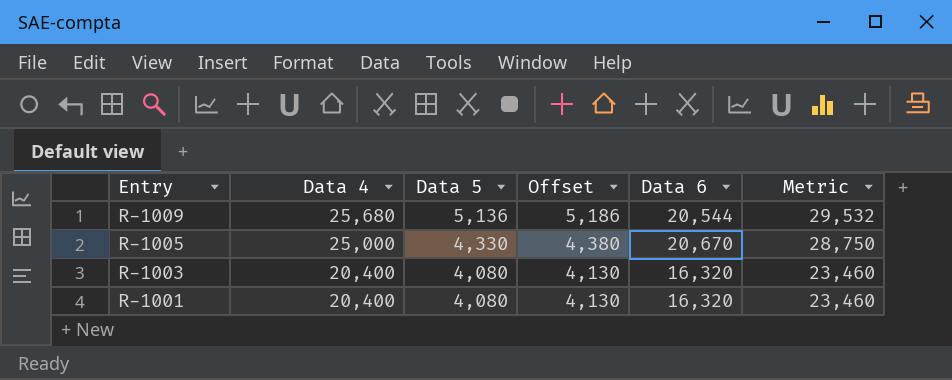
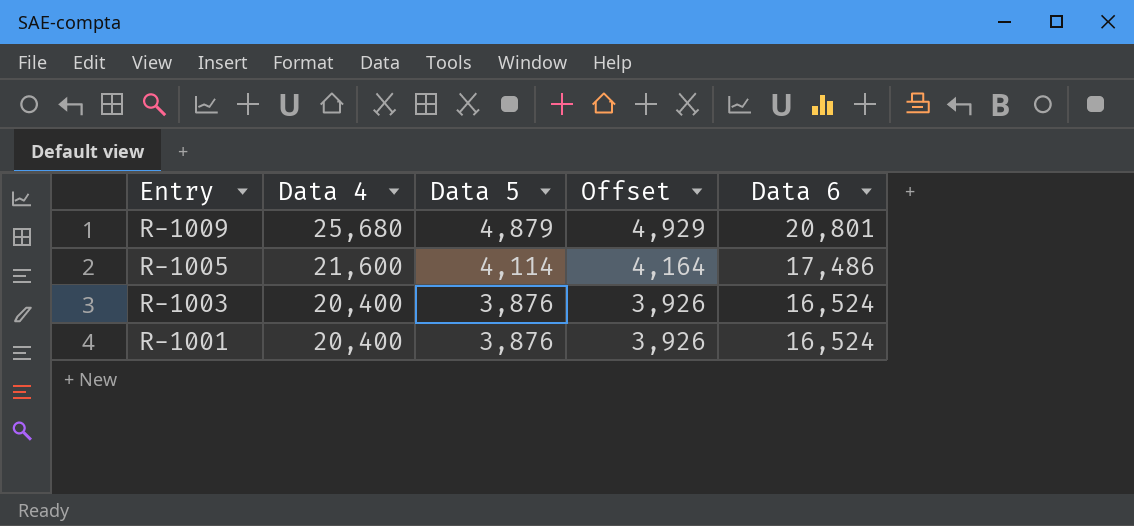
column Metric | formula: [Data 4] * 1.15 -> none
R-1009 | Data 5: 5,136 -> 4,879
R-1009 | Offset: 5,186 -> 4,929
R-1009 | Data 6: 20,544 -> 20,801
R-1005 | Data 4: 25,000 -> 21,600
R-1005 | Data 5: 4,330 -> 4,114
R-1005 | Offset: 4,380 -> 4,164
R-1005 | Data 6: 20,670 -> 17,486
R-1003 | Data 5: 4,080 -> 3,876
R-1003 | Offset: 4,130 -> 3,926
R-1003 | Data 6: 16,320 -> 16,524
R-1001 | Data 5: 4,080 -> 3,876
R-1001 | Offset: 4,130 -> 3,926
R-1001 | Data 6: 16,320 -> 16,524

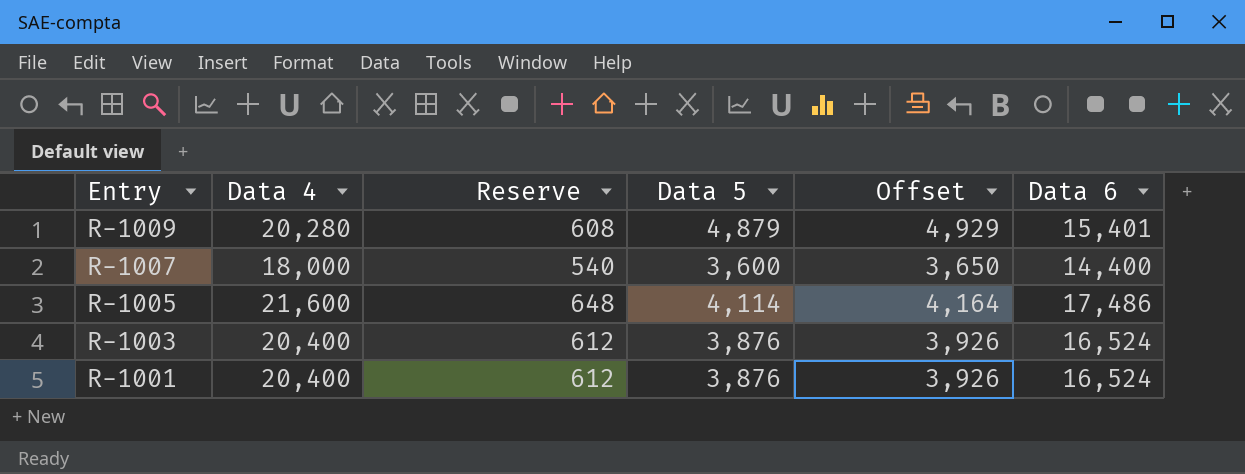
column Reserve | formula: none -> [Data 4] * 0.03
R-1009 | Data 4: 25,680 -> 20,280
R-1009 | Data 6: 20,801 -> 15,401
row R-1007: none -> 18,000 | 540 | 3,600 | 3,650 | 14,400

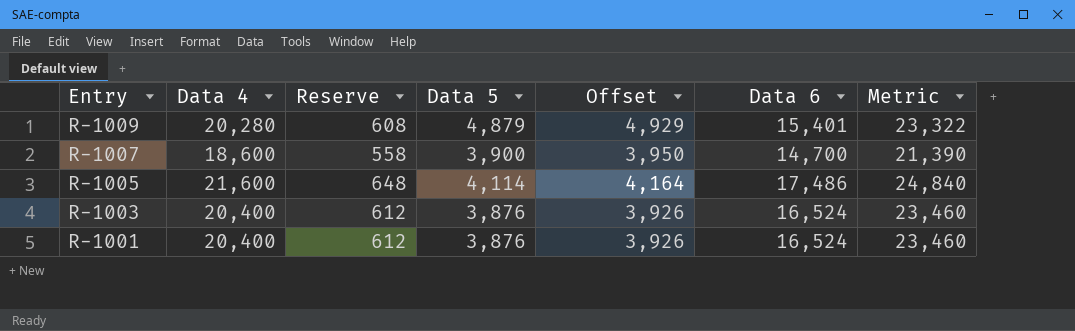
column Metric | formula: none -> [Data 4] * 1.15
R-1007 | Data 4: 18,000 -> 18,600
R-1007 | Reserve: 540 -> 558
R-1007 | Data 5: 3,600 -> 3,900
R-1007 | Offset: 3,650 -> 3,950
R-1007 | Data 6: 14,400 -> 14,700

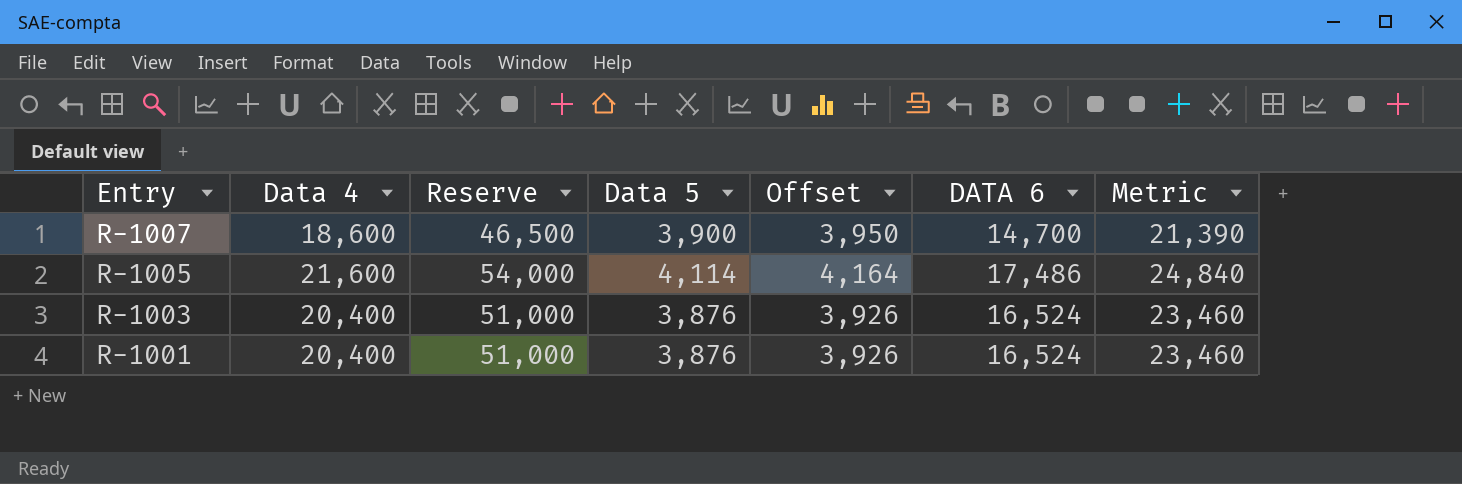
column Reserve | formula: [Data 4] * 0.03 -> [Data 4] * 2.5
column name: Data 6 -> DATA 6
row R-1009: 20,280 | 608 | 4,879 | 4,929 | 15,401 | 23,322 -> none

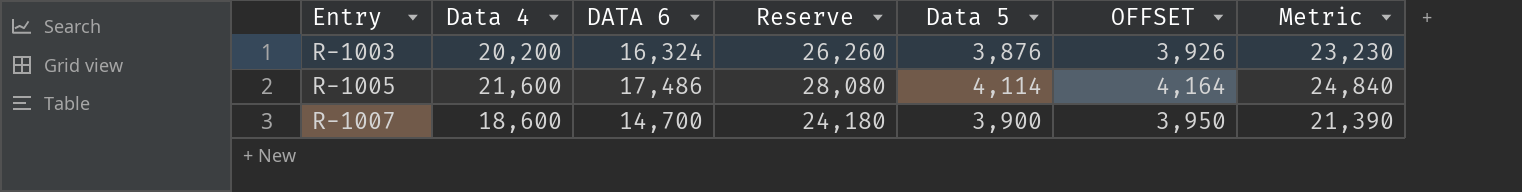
row order: Entry descending -> Entry ascending
column DATA 6 | position: 6 -> 3
column Reserve | formula: [Data 4] * 2.5 -> [Data 4] * 1.3
column name: Offset -> OFFSET
row R-1001: 20,400 | 51,000 | 3,876 | 3,926 | 16,524 | 23,460 -> none
R-1003 | Data 4: 20,400 -> 20,200
R-1003 | DATA 6: 16,524 -> 16,324
R-1003 | Metric: 23,460 -> 23,230

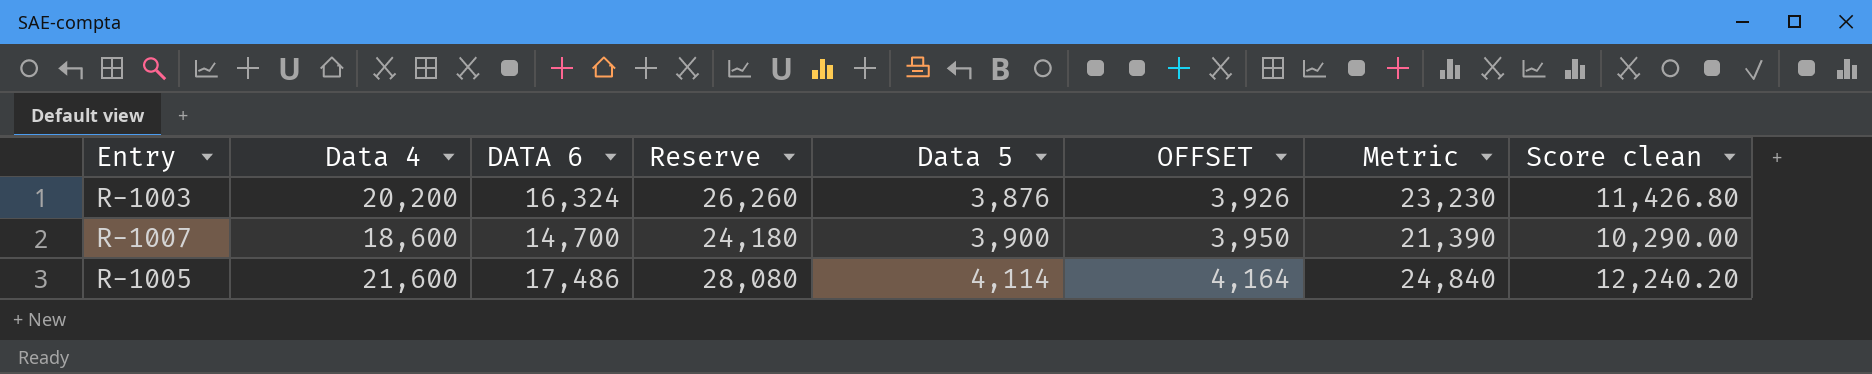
row order: Entry ascending -> Data 5 ascending
column Score clean | formula: none -> [DATA 6] * 0.7

